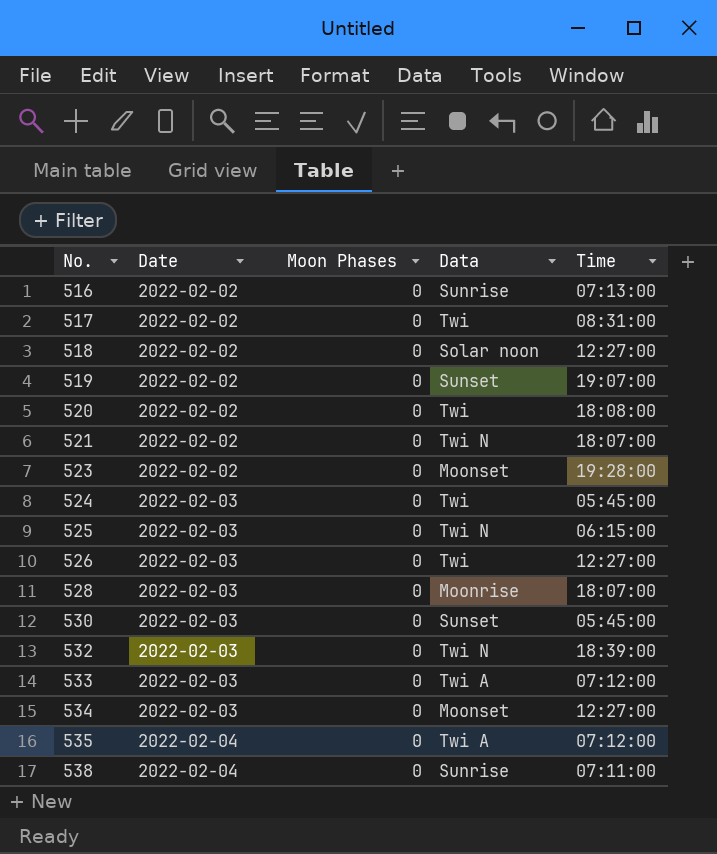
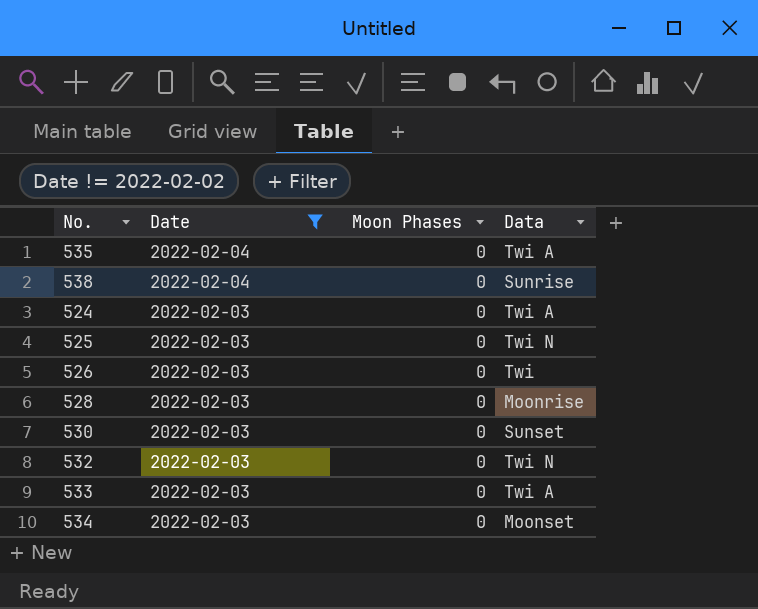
filter: none -> Date != 2022-02-02
row order: No. ascending -> Date descending
column Time | position: 5 -> none
524 | Data: Twi -> Twi A

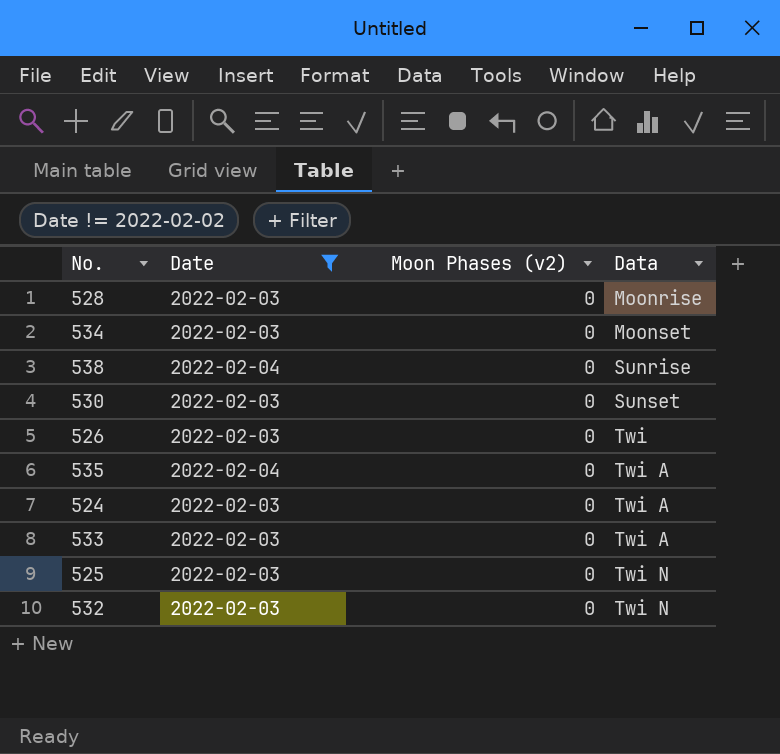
row order: Date descending -> Data ascending
column name: Moon Phases -> Moon Phases (v2)

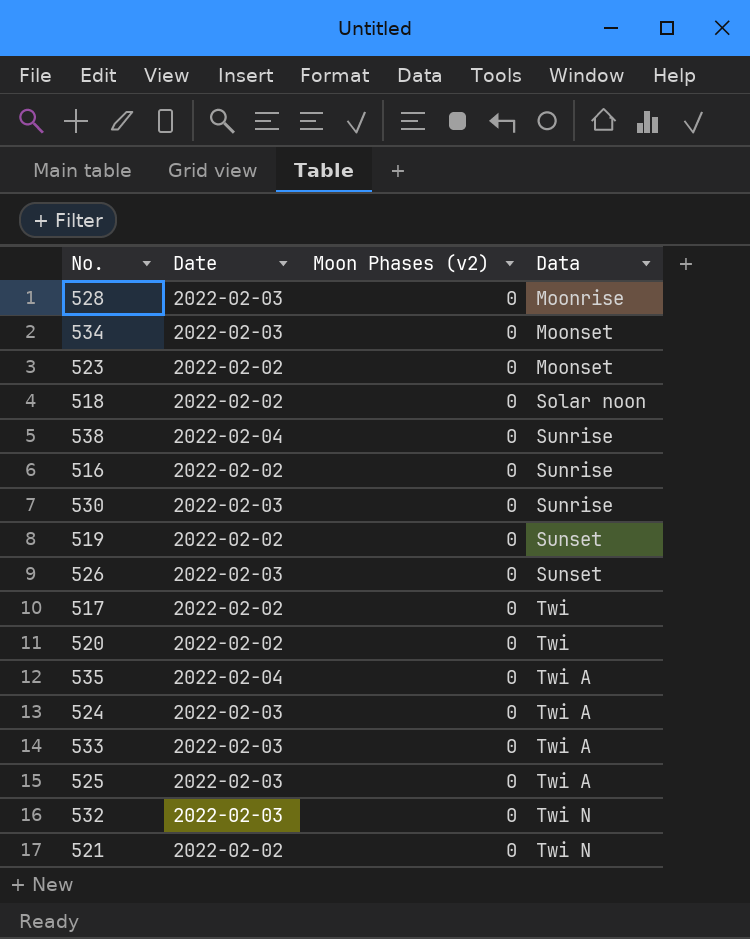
filter: Date != 2022-02-02 -> none
530 | Data: Sunset -> Sunrise
526 | Data: Twi -> Sunset
525 | Data: Twi N -> Twi A

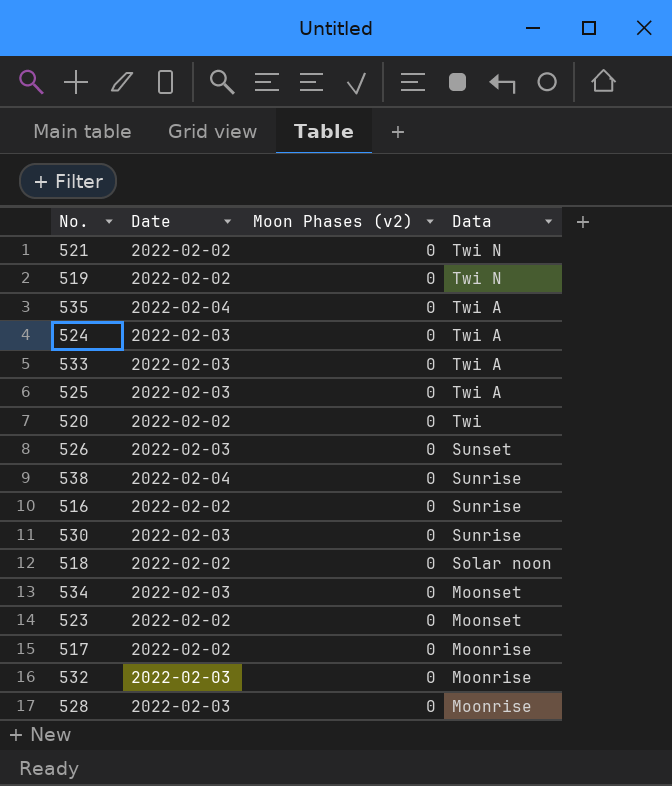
row order: Data ascending -> Data descending
519 | Data: Sunset -> Twi N
517 | Data: Twi -> Moonrise
532 | Data: Twi N -> Moonrise

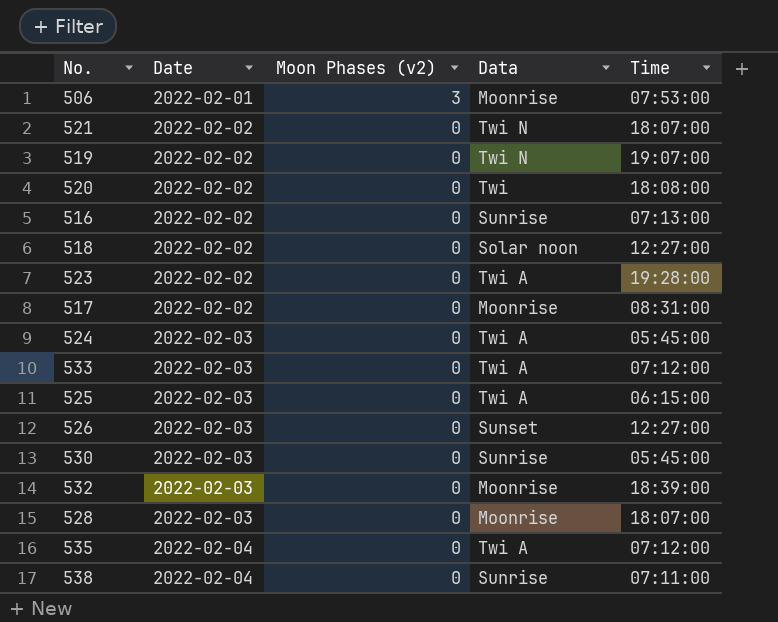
row order: Data descending -> Date ascending
column Time | position: none -> 5
row 534: 2022-02-03 | 0 | Moonset -> none
row 506: none -> 2022-02-01 | 3 | Moonrise | 07:53:00
523 | Data: Moonset -> Twi A

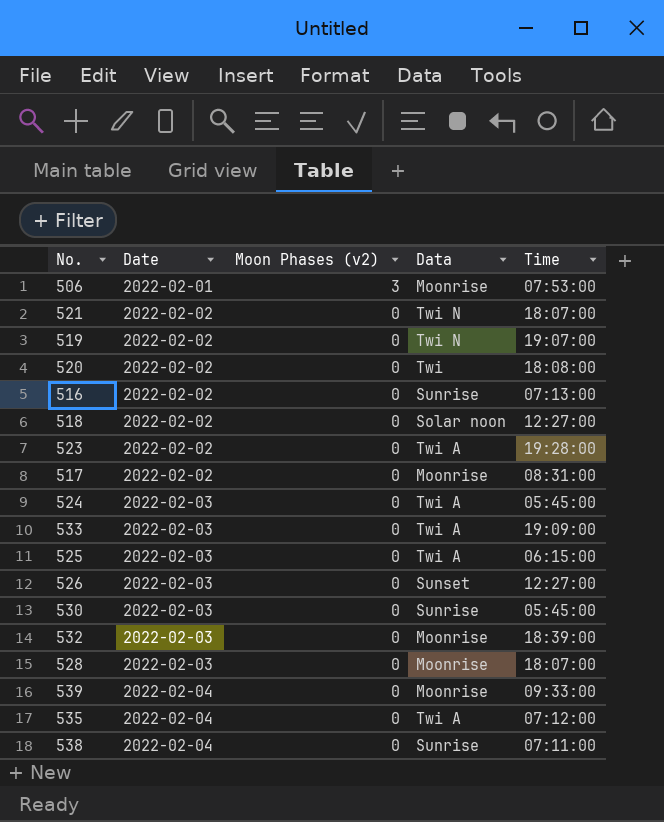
533 | Time: 07:12:00 -> 19:09:00
row 539: none -> 2022-02-04 | 0 | Moonrise | 09:33:00

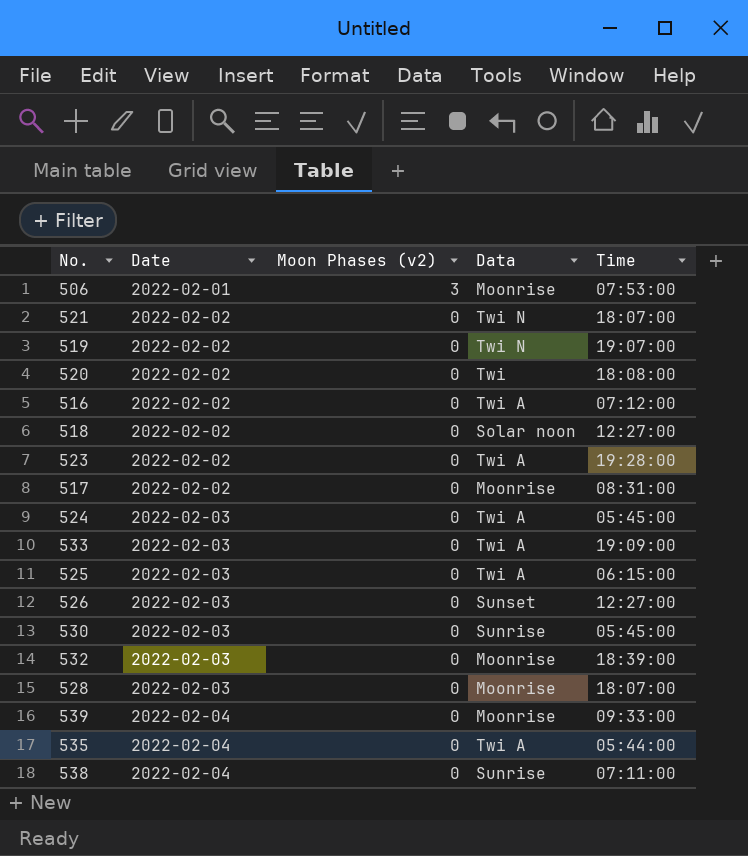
516 | Data: Sunrise -> Twi A
516 | Time: 07:13:00 -> 07:12:00
535 | Time: 07:12:00 -> 05:44:00

